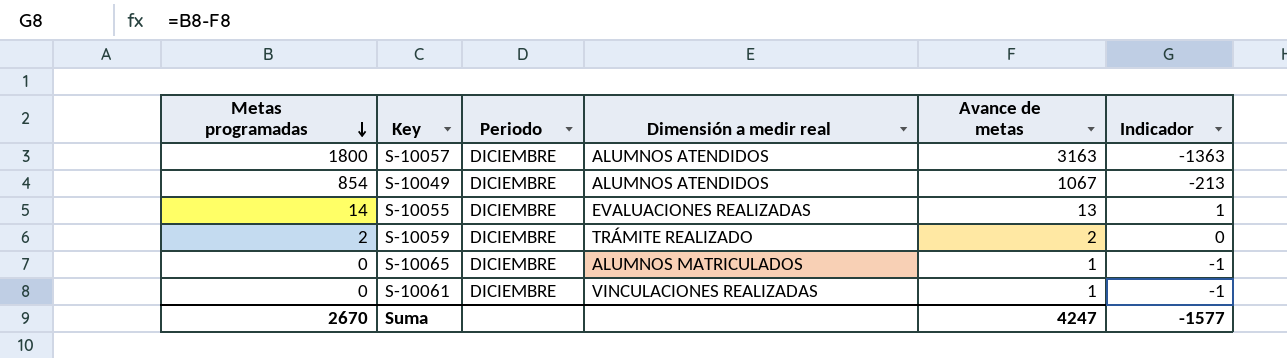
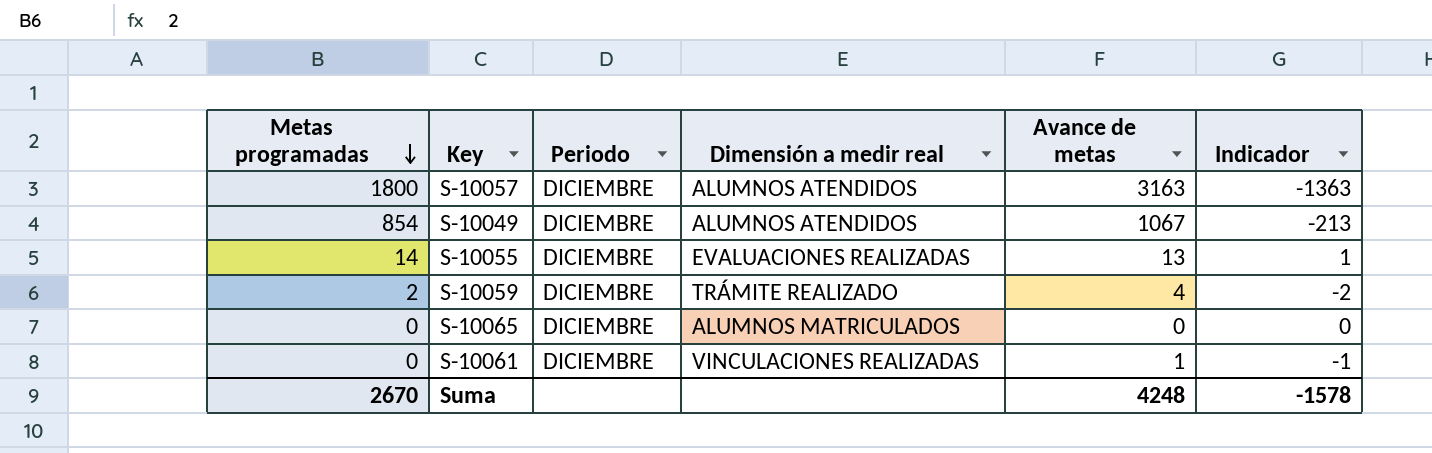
S-10059 | Avance de metas: 2 -> 4
S-10059 | Indicador: 0 -> -2
S-10065 | Avance de metas: 1 -> 0
S-10065 | Indicador: -1 -> 0
Suma | Avance de metas: 4247 -> 4248
Suma | Indicador: -1577 -> -1578

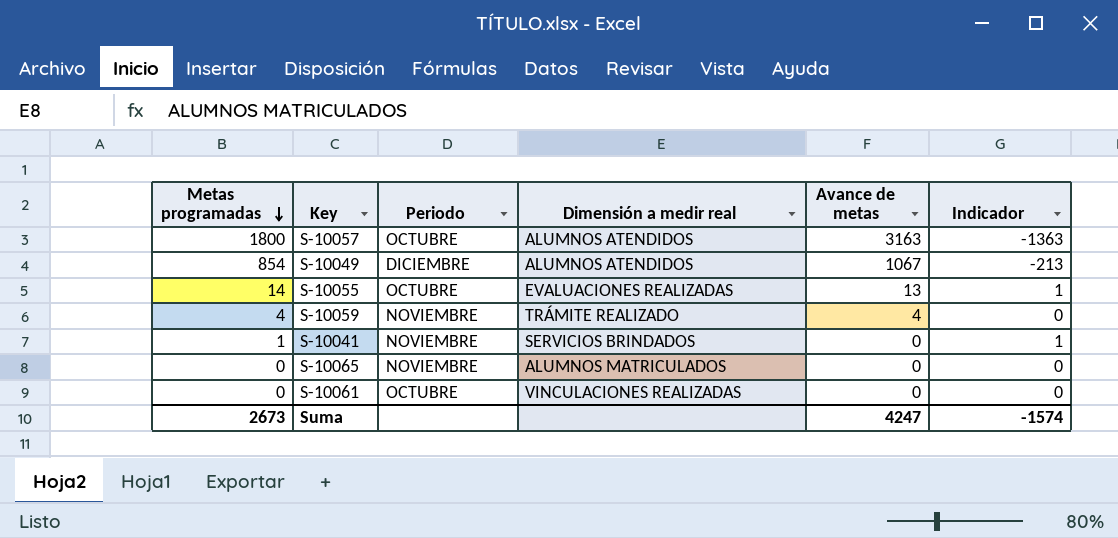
S-10057 | Periodo: DICIEMBRE -> OCTUBRE
S-10055 | Periodo: DICIEMBRE -> OCTUBRE
S-10059 | Metas programadas: 2 -> 4
S-10059 | Periodo: DICIEMBRE -> NOVIEMBRE
S-10059 | Indicador: -2 -> 0
row S-10041: none -> 1 | NOVIEMBRE | SERVICIOS BRINDADOS | 0 | 1
S-10065 | Periodo: DICIEMBRE -> NOVIEMBRE
S-10061 | Periodo: DICIEMBRE -> OCTUBRE
S-10061 | Avance de metas: 1 -> 0
S-10061 | Indicador: -1 -> 0
Suma | Metas programadas: 2670 -> 2673
Suma | Avance de metas: 4248 -> 4247
Suma | Indicador: -1578 -> -1574

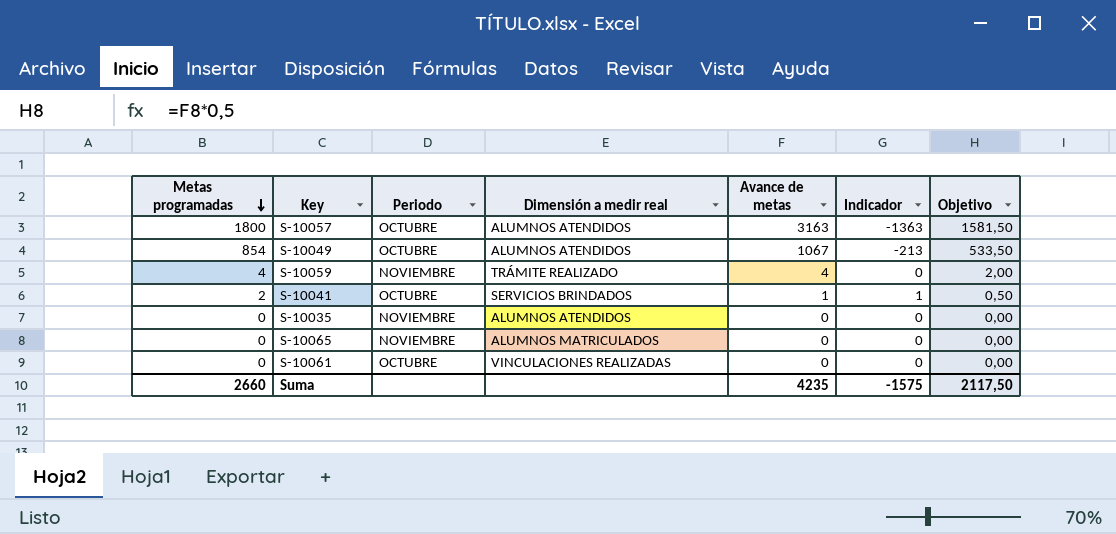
column Objetivo | formula: none -> [Avance de metas] * 0,5
row S-10055: 14 | OCTUBRE | EVALUACIONES REALIZADAS | 13 | 1 -> none
S-10049 | Periodo: DICIEMBRE -> OCTUBRE
S-10041 | Metas programadas: 1 -> 2
S-10041 | Periodo: NOVIEMBRE -> OCTUBRE
S-10041 | Avance de metas: 0 -> 1
row S-10035: none -> 0 | NOVIEMBRE | ALUMNOS ATENDIDOS | 0 | 0 | 0,00
Suma | Metas programadas: 2673 -> 2660
Suma | Avance de metas: 4247 -> 4235
Suma | Indicador: -1574 -> -1575

